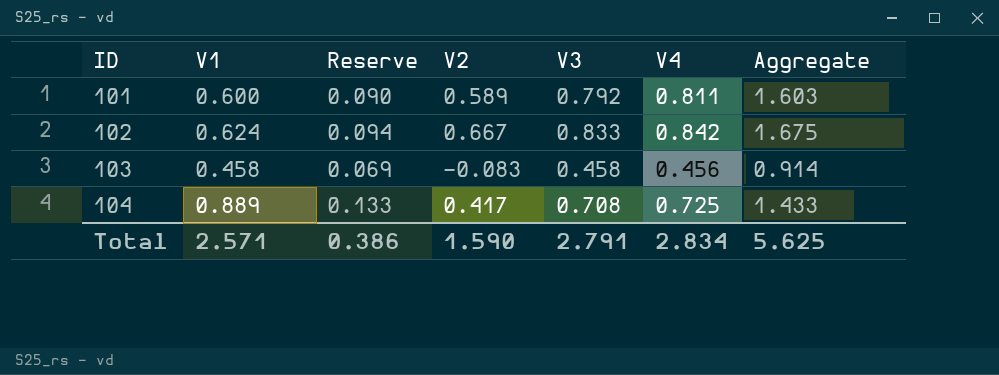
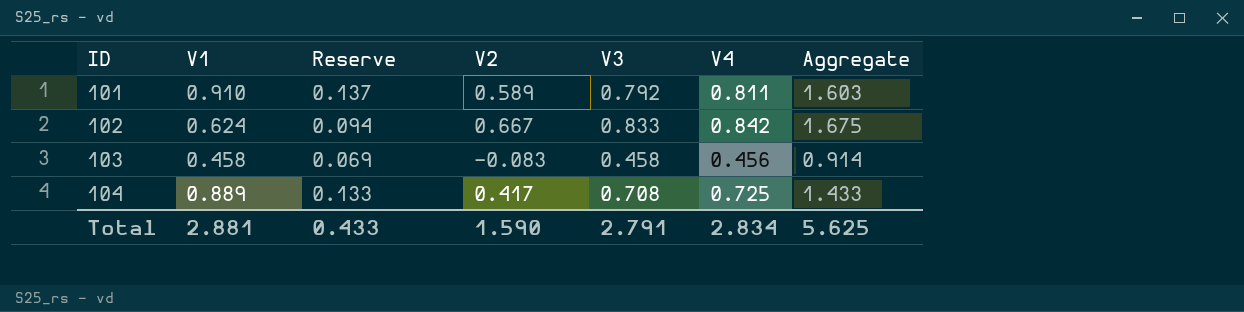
101 | V1: 0.600 -> 0.910
101 | Reserve: 0.090 -> 0.137
Total | V1: 2.571 -> 2.881
Total | Reserve: 0.386 -> 0.433

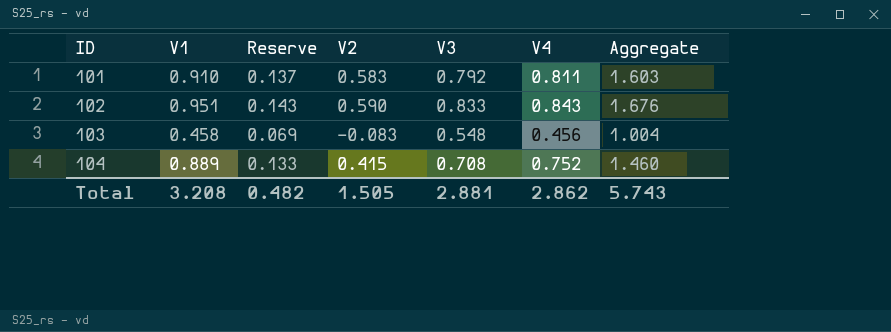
101 | V2: 0.589 -> 0.583
102 | V1: 0.624 -> 0.951
102 | Reserve: 0.094 -> 0.143
102 | V2: 0.667 -> 0.590
102 | V4: 0.842 -> 0.843
102 | Aggregate: 1.675 -> 1.676
103 | V3: 0.458 -> 0.548
103 | Aggregate: 0.914 -> 1.004
104 | V2: 0.417 -> 0.415
104 | V4: 0.725 -> 0.752
104 | Aggregate: 1.433 -> 1.460
Total | V1: 2.881 -> 3.208
Total | Reserve: 0.433 -> 0.482
Total | V2: 1.590 -> 1.505
Total | V3: 2.791 -> 2.881
Total | V4: 2.834 -> 2.862
Total | Aggregate: 5.625 -> 5.743

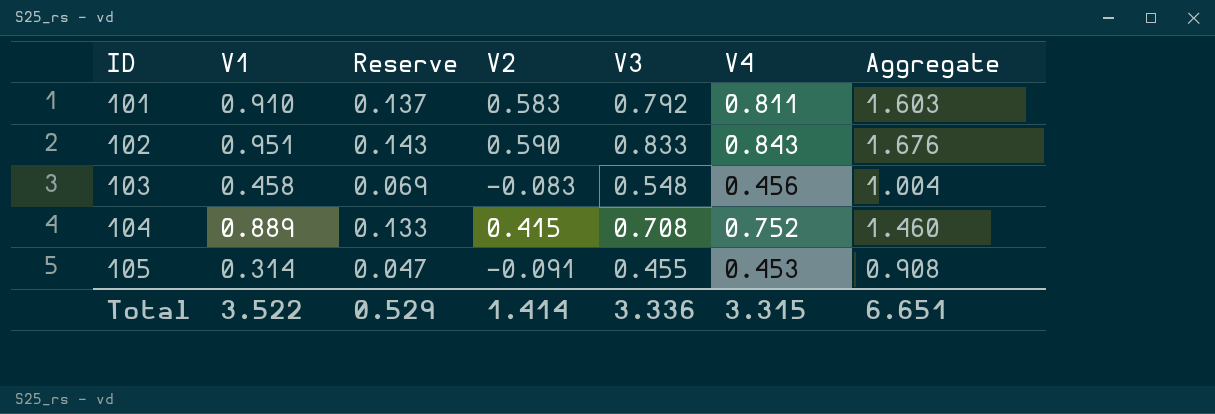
row 105: none -> 0.314 | 0.047 | -0.091 | 0.455 | 0.453 | 0.908
Total | V1: 3.208 -> 3.522
Total | Reserve: 0.482 -> 0.529
Total | V2: 1.505 -> 1.414
Total | V3: 2.881 -> 3.336
Total | V4: 2.862 -> 3.315
Total | Aggregate: 5.743 -> 6.651

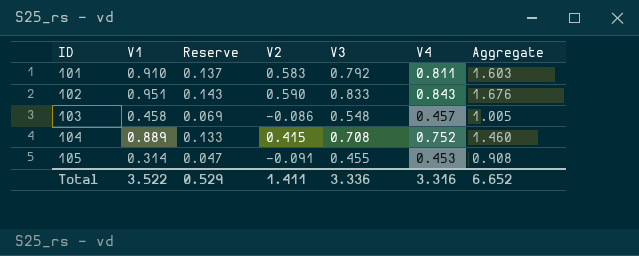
103 | V2: -0.083 -> -0.086
103 | V4: 0.456 -> 0.457
103 | Aggregate: 1.004 -> 1.005
Total | V2: 1.414 -> 1.411
Total | V4: 3.315 -> 3.316
Total | Aggregate: 6.651 -> 6.652

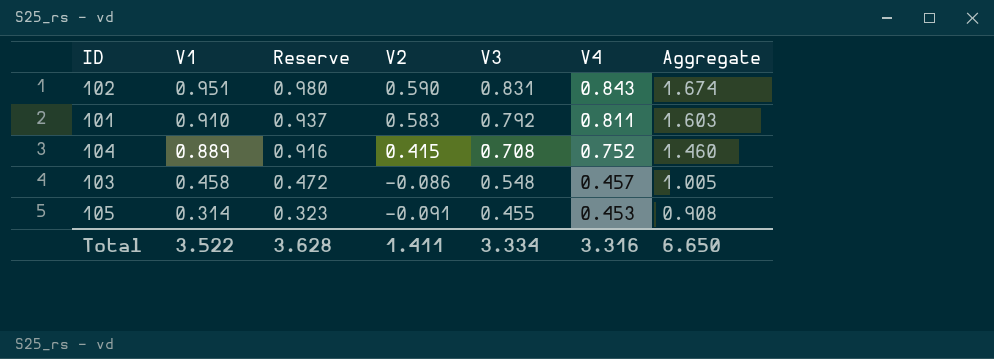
row order: ID ascending -> V1 descending
column Reserve | formula: [V1] * 0.15 -> [V1] * 1.03
102 | V3: 0.833 -> 0.831
102 | Aggregate: 1.676 -> 1.674
Total | Reserve: 0.529 -> 3.628
Total | V3: 3.336 -> 3.334
Total | Aggregate: 6.652 -> 6.650

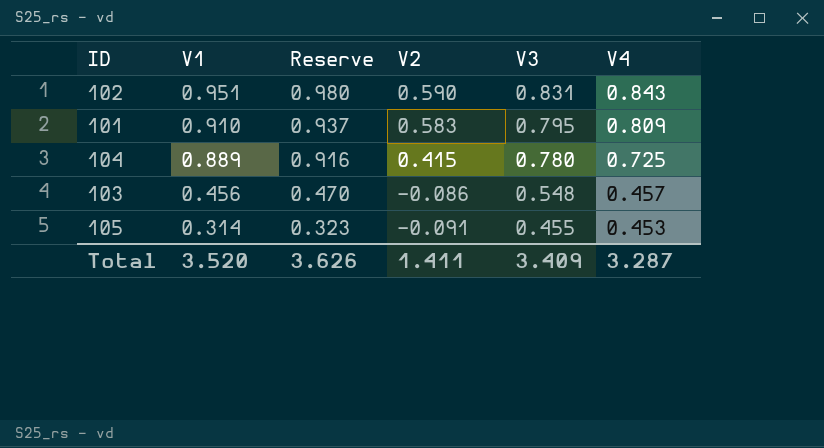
column Aggregate | formula: [V3] + [V4] -> none
101 | V3: 0.792 -> 0.795
101 | V4: 0.811 -> 0.809
104 | V3: 0.708 -> 0.780
104 | V4: 0.752 -> 0.725
103 | V1: 0.458 -> 0.456
103 | Reserve: 0.472 -> 0.470
Total | V1: 3.522 -> 3.520
Total | Reserve: 3.628 -> 3.626
Total | V3: 3.334 -> 3.409
Total | V4: 3.316 -> 3.287

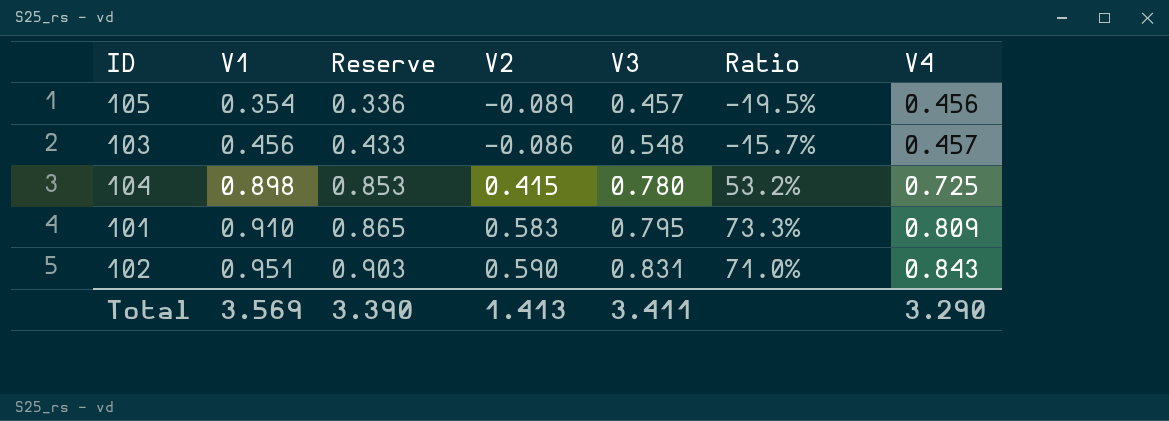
row order: V1 descending -> V1 ascending
column Reserve | formula: [V1] * 1.03 -> [V1] * 0.95
column Ratio | formula: none -> [V2] / [V3]
105 | V1: 0.314 -> 0.354
105 | V2: -0.091 -> -0.089
105 | V3: 0.455 -> 0.457
105 | V4: 0.453 -> 0.456
104 | V1: 0.889 -> 0.898
Total | V1: 3.520 -> 3.569
Total | Reserve: 3.626 -> 3.390
Total | V2: 1.411 -> 1.413
Total | V3: 3.409 -> 3.411
Total | V4: 3.287 -> 3.290

